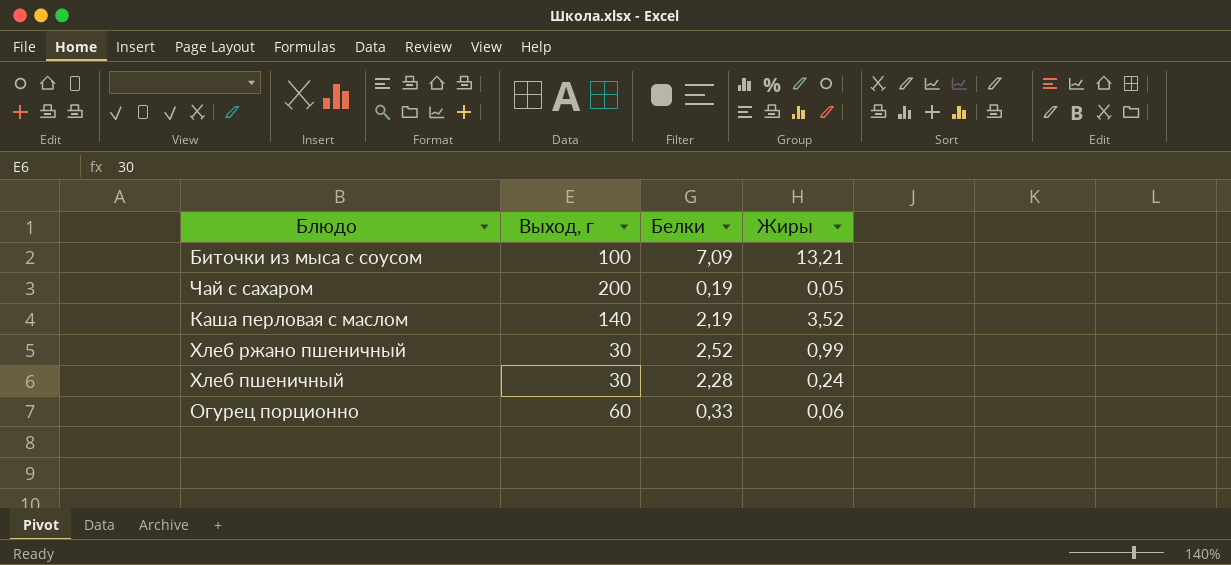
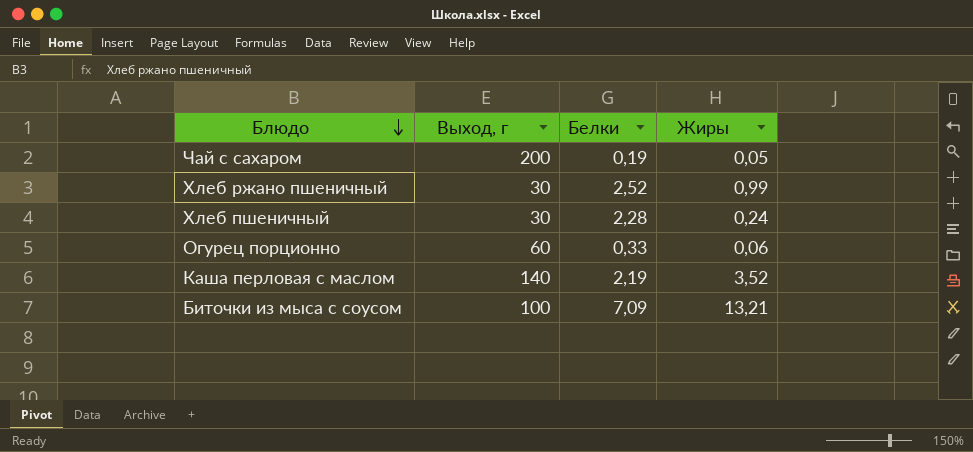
row order: none -> Блюдо descending

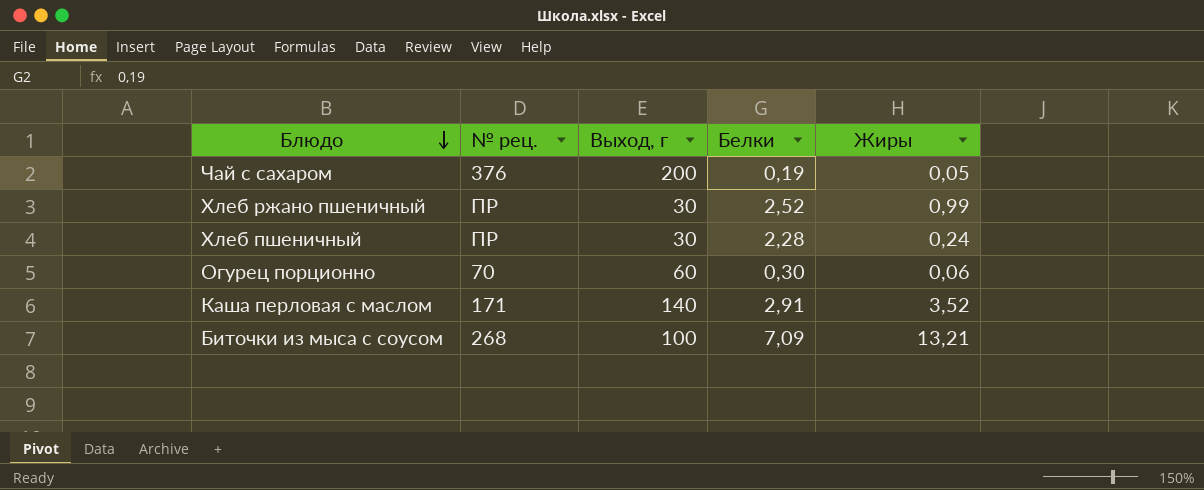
column № рец. | position: none -> 2
Огурец порционно | Белки: 0,33 -> 0,30
Каша перловая с маслом | Белки: 2,19 -> 2,91

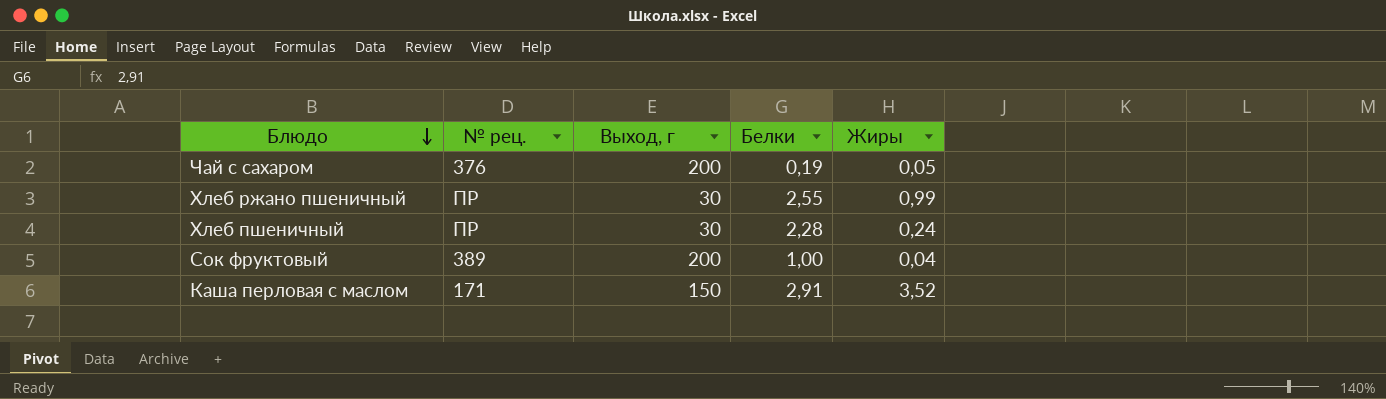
row Огурец порционно: 70 | 60 | 0,30 | 0,06 -> none
row Биточки из мыса с соусом: 268 | 100 | 7,09 | 13,21 -> none
Хлеб ржано пшеничный | Белки: 2,52 -> 2,55
row Сок фруктовый: none -> 389 | 200 | 1,00 | 0,04
Каша перловая с маслом | Выход, г: 140 -> 150

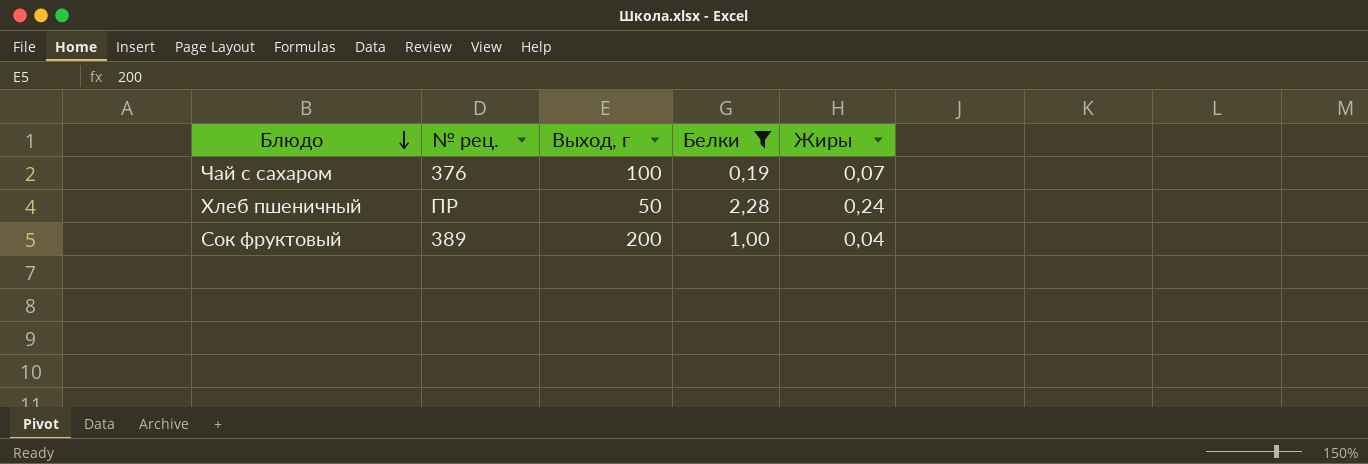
filter: none -> Белки <= 2,28
Чай с сахаром | Выход, г: 200 -> 100
Чай с сахаром | Жиры: 0,05 -> 0,07
Хлеб пшеничный | Выход, г: 30 -> 50

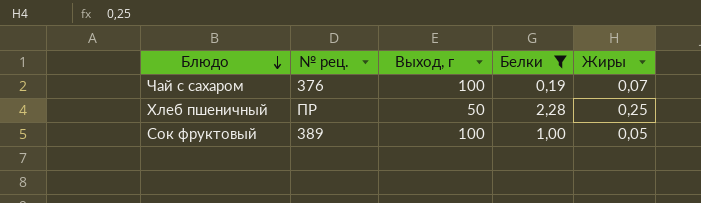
Хлеб пшеничный | Жиры: 0,24 -> 0,25
Сок фруктовый | Выход, г: 200 -> 100
Сок фруктовый | Жиры: 0,04 -> 0,05

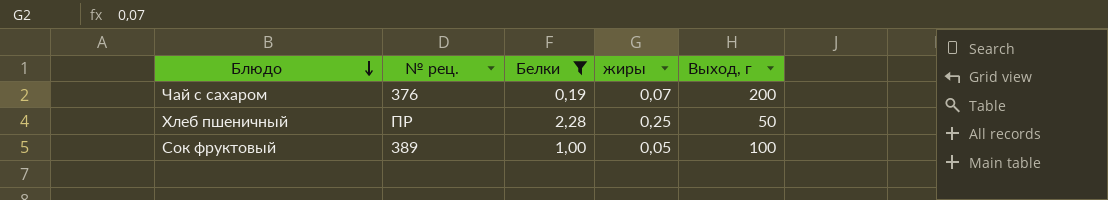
column name: Жиры -> жиры
column Выход, г | position: 3 -> 5
Чай с сахаром | Выход, г: 100 -> 200

